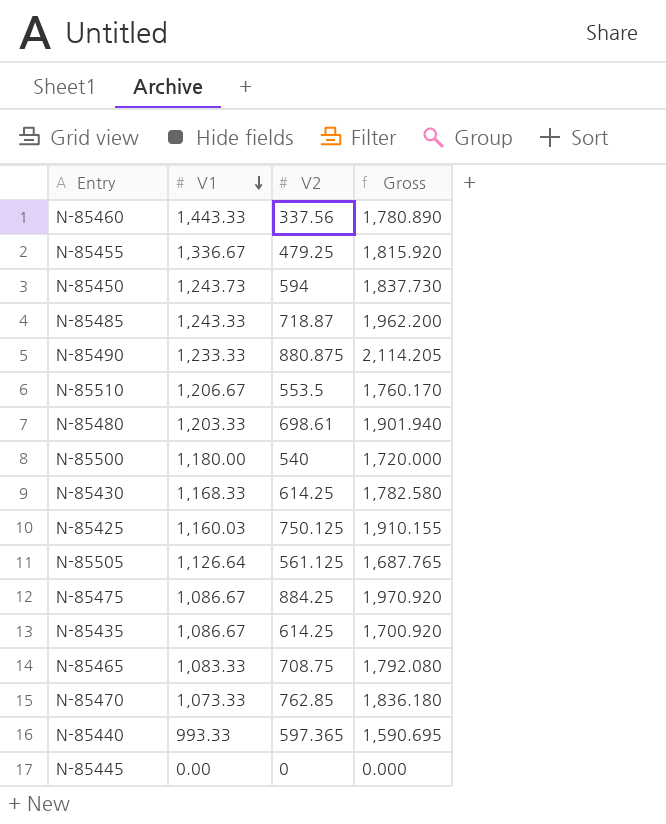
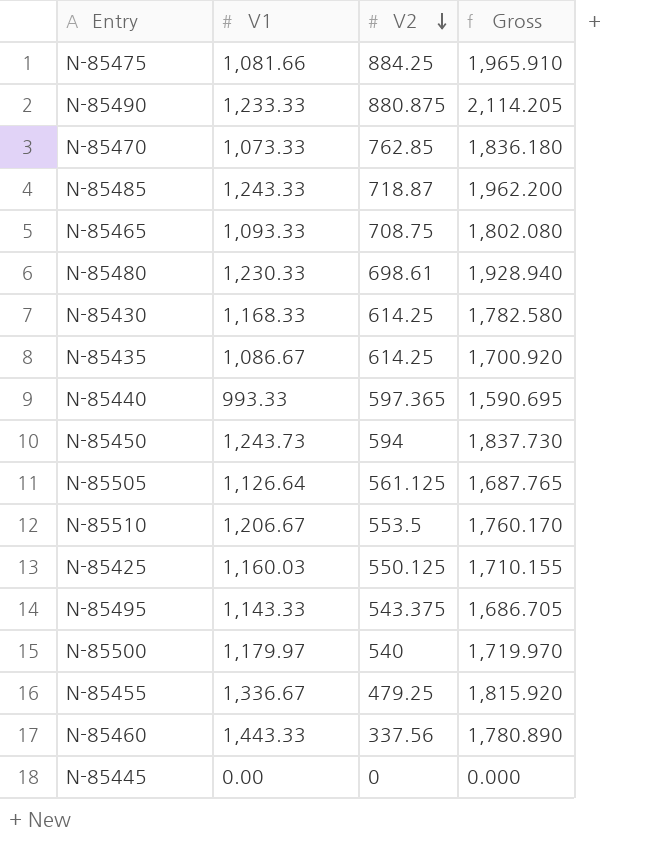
row order: V1 descending -> V2 descending
N-85475 | V1: 1,086.67 -> 1,081.66
N-85475 | Gross: 1,970.920 -> 1,965.910
N-85465 | V1: 1,083.33 -> 1,093.33
N-85465 | Gross: 1,792.080 -> 1,802.080
N-85480 | V1: 1,203.33 -> 1,230.33
N-85480 | Gross: 1,901.940 -> 1,928.940
N-85425 | V2: 750.125 -> 550.125
N-85425 | Gross: 1,910.155 -> 1,710.155
row N-85495: none -> 1,143.33 | 543.375 | 1,686.705
N-85500 | V1: 1,180.00 -> 1,179.97
N-85500 | Gross: 1,720.000 -> 1,719.970

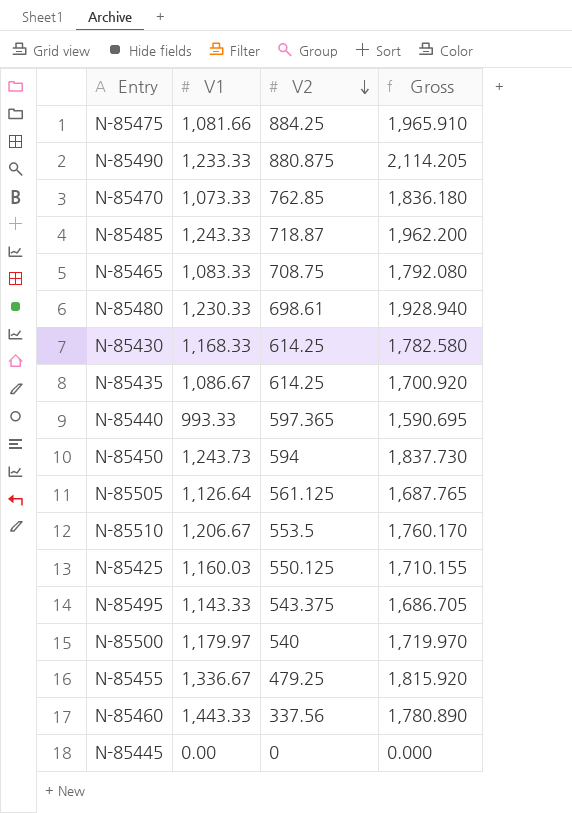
N-85465 | V1: 1,093.33 -> 1,083.33
N-85465 | Gross: 1,802.080 -> 1,792.080

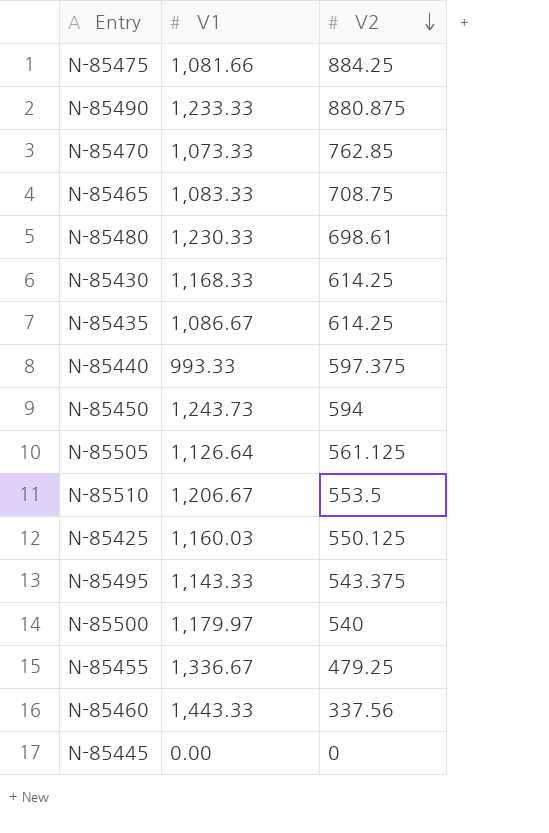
column Gross | formula: [V1] + [V2] -> none
row N-85485: 1,243.33 | 718.87 | 1,962.200 -> none
N-85440 | V2: 597.365 -> 597.375

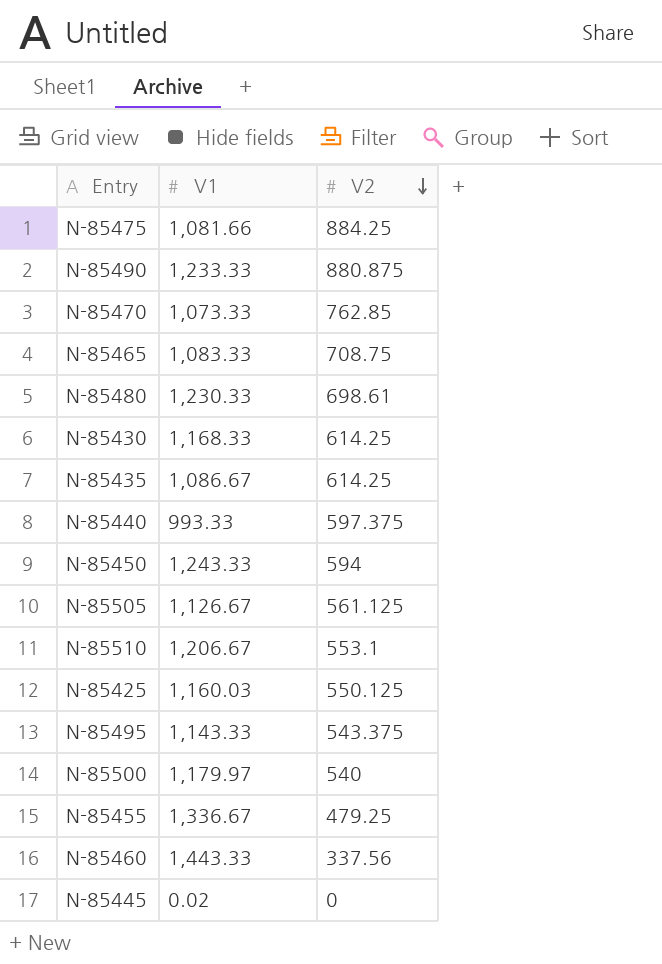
N-85450 | V1: 1,243.73 -> 1,243.33
N-85505 | V1: 1,126.64 -> 1,126.67
N-85510 | V2: 553.5 -> 553.1
N-85445 | V1: 0.00 -> 0.02

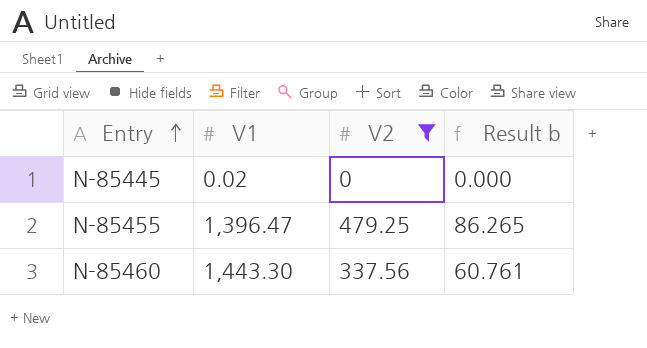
filter: none -> V2 <= 479.25
row order: V2 descending -> Entry ascending
column Result b | formula: none -> [V2] * 0.18
N-85455 | V1: 1,336.67 -> 1,396.47
N-85460 | V1: 1,443.33 -> 1,443.30

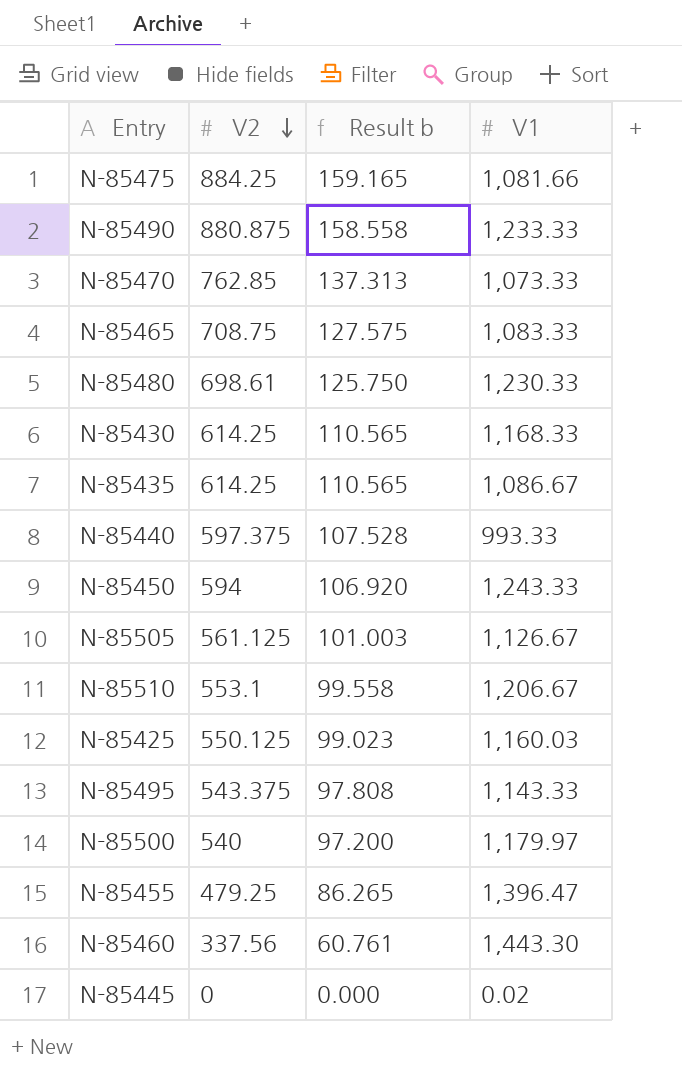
filter: V2 <= 479.25 -> none
row order: Entry ascending -> V2 descending
column V1 | position: 2 -> 4

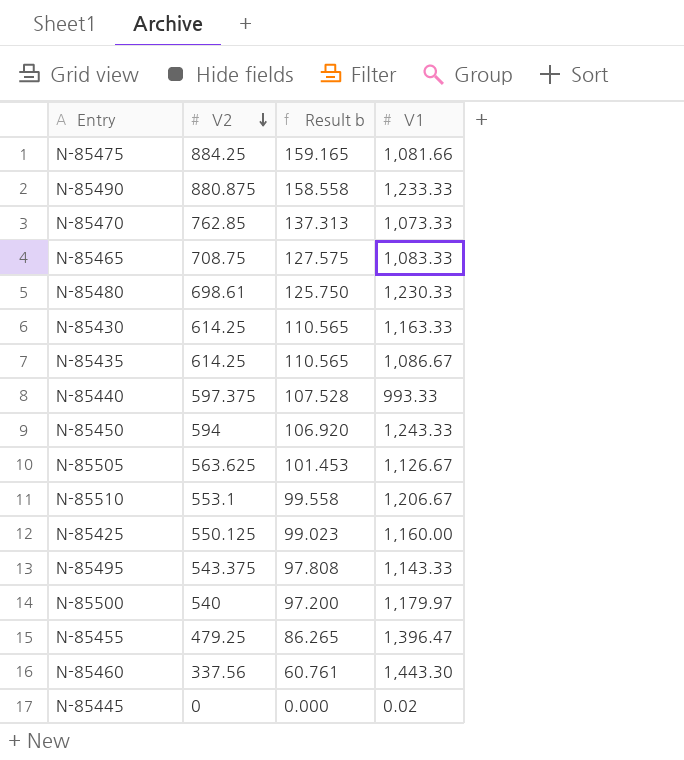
N-85430 | V1: 1,168.33 -> 1,163.33
N-85505 | V2: 561.125 -> 563.625
N-85505 | Result b: 101.003 -> 101.453
N-85425 | V1: 1,160.03 -> 1,160.00

